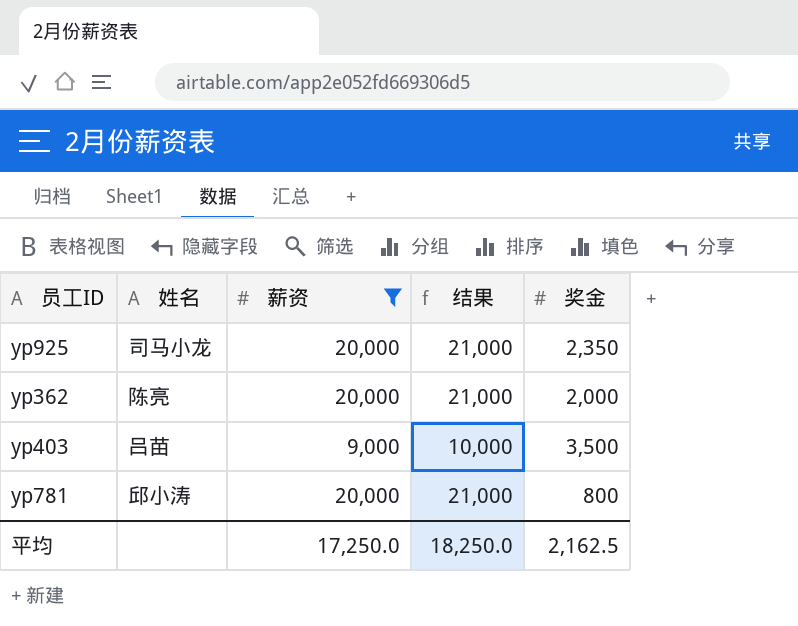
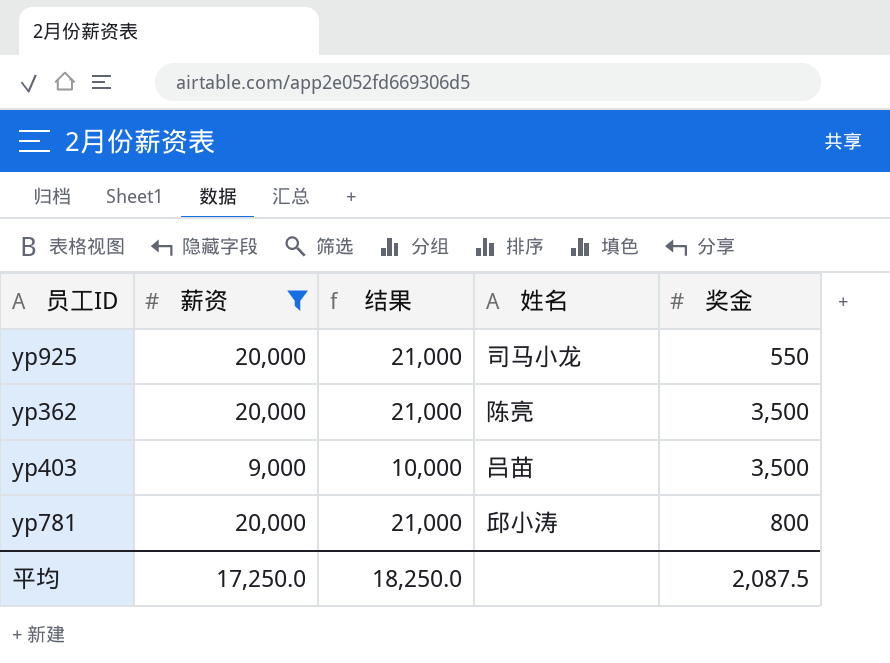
column 姓名 | position: 2 -> 4
yp925 | 奖金: 2,350 -> 550
yp362 | 奖金: 2,000 -> 3,500
平均 | 奖金: 2,162.5 -> 2,087.5

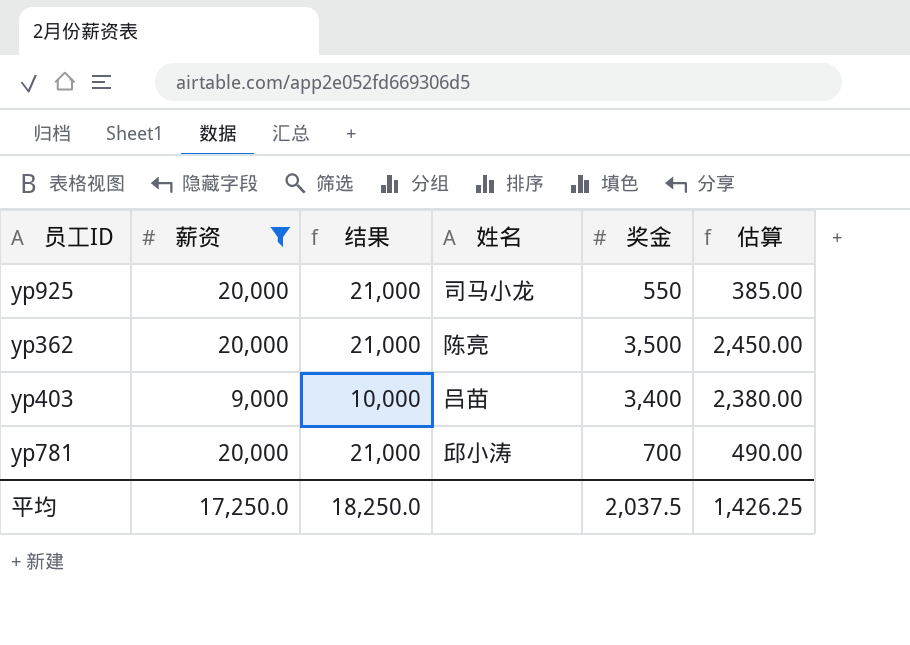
column 估算 | formula: none -> [奖金] * 0.7
yp403 | 奖金: 3,500 -> 3,400
yp781 | 奖金: 800 -> 700
平均 | 奖金: 2,087.5 -> 2,037.5

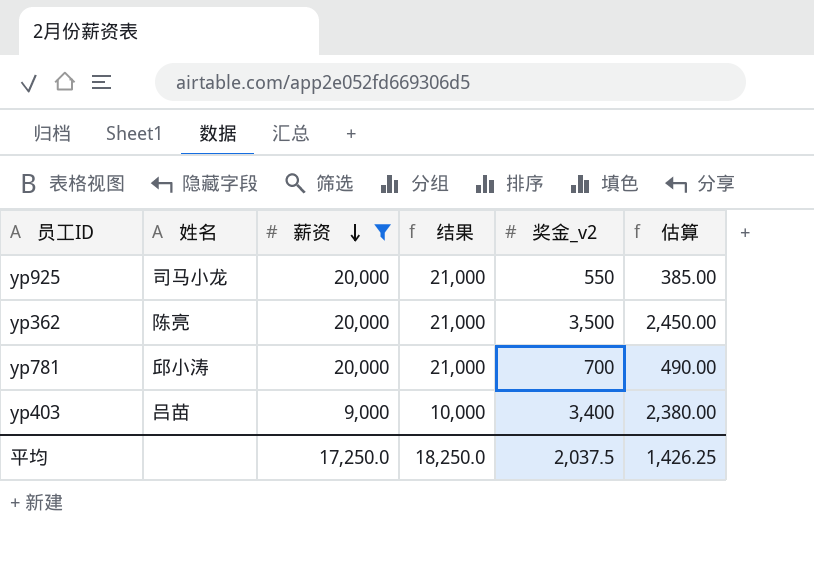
row order: none -> 薪资 descending
column 姓名 | position: 4 -> 2
column name: 奖金 -> 奖金_v2

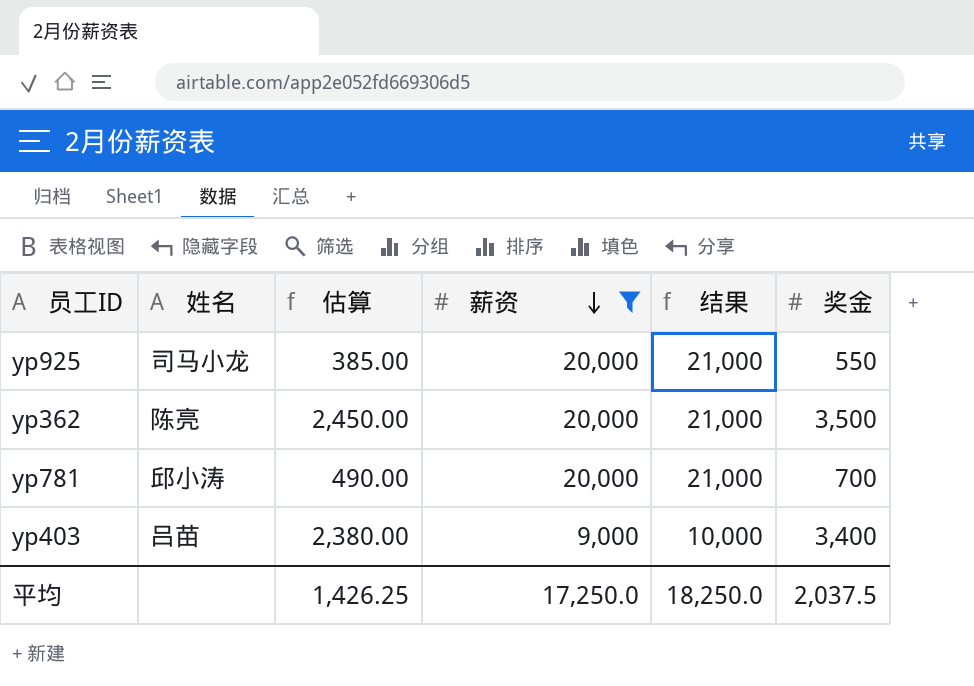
column 估算 | position: 6 -> 3
column name: 奖金_v2 -> 奖金

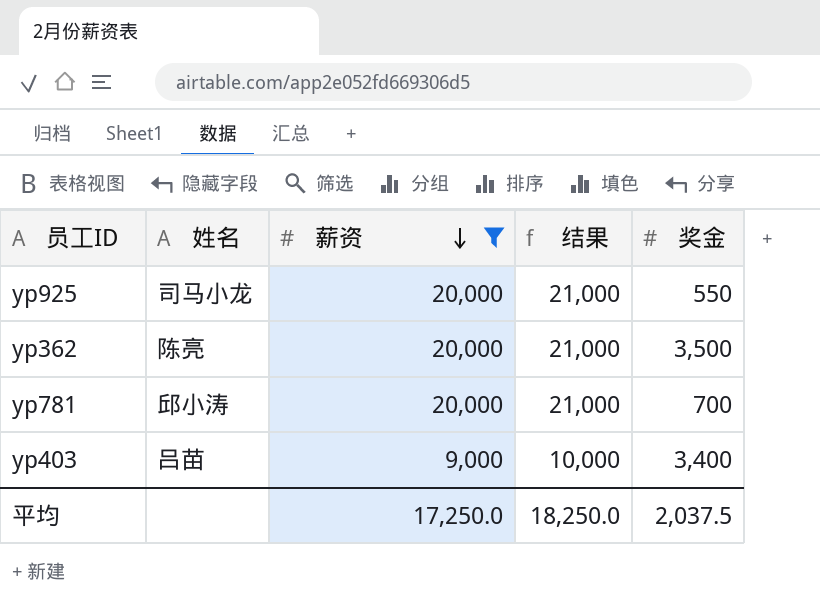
column 估算 | formula: [奖金] * 0.7 -> none

